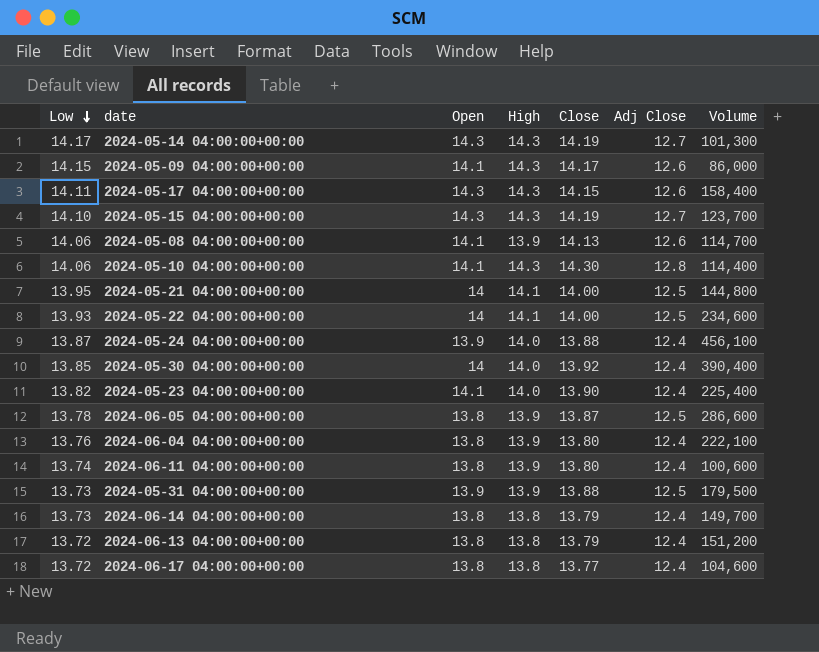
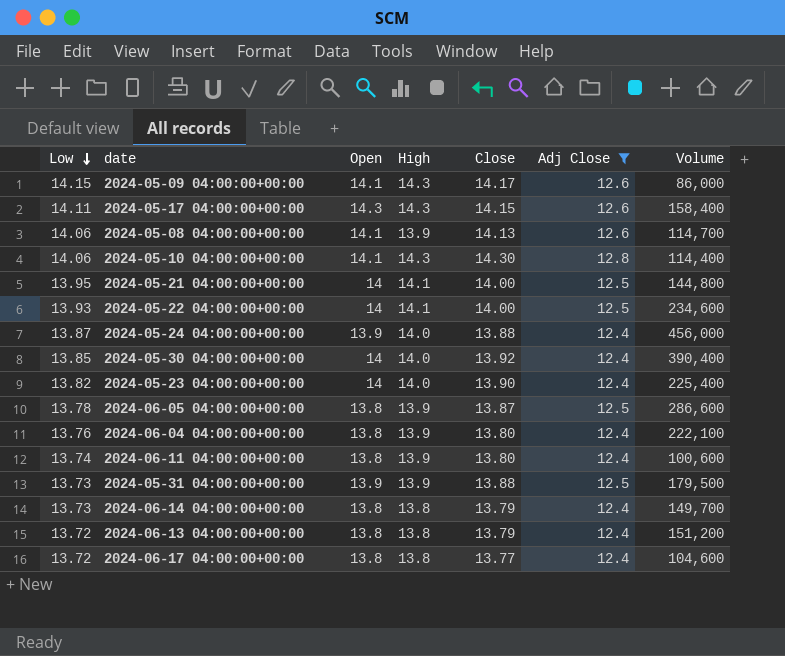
filter: none -> Adj Close != 12.7
2024-05-24 04:00:00+00:00 | Volume: 456,100 -> 456,000
2024-05-23 04:00:00+00:00 | Open: 14.1 -> 14

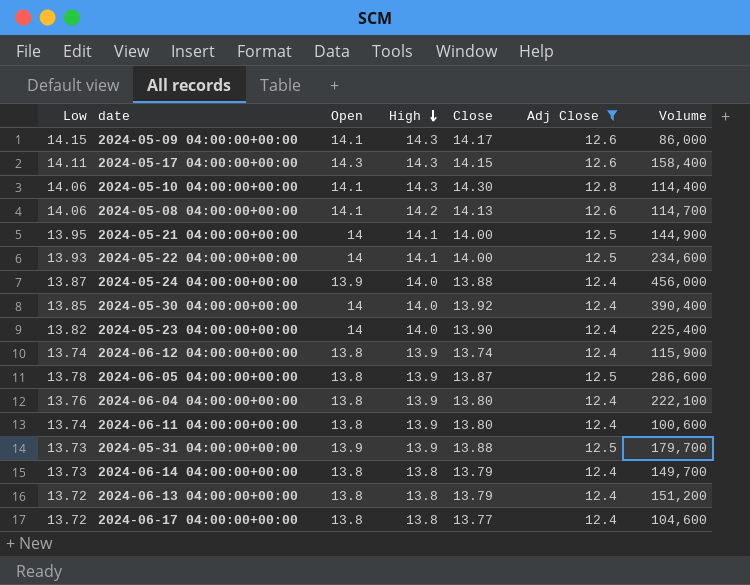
row order: Low descending -> High descending
2024-05-08 04:00:00+00:00 | High: 13.9 -> 14.2
2024-05-21 04:00:00+00:00 | Volume: 144,800 -> 144,900
row 2024-06-12 04:00:00+00:00: none -> 13.74 | 13.8 | 13.9 | 13.74 | 12.4 | 115,900
2024-05-31 04:00:00+00:00 | Volume: 179,500 -> 179,700

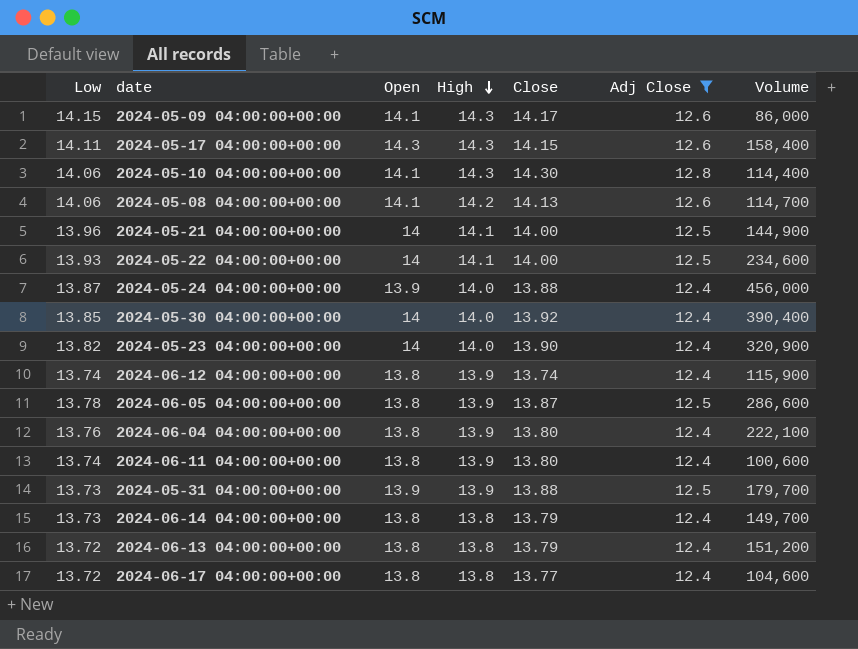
2024-05-21 04:00:00+00:00 | Low: 13.95 -> 13.96
2024-05-23 04:00:00+00:00 | Volume: 225,400 -> 320,900

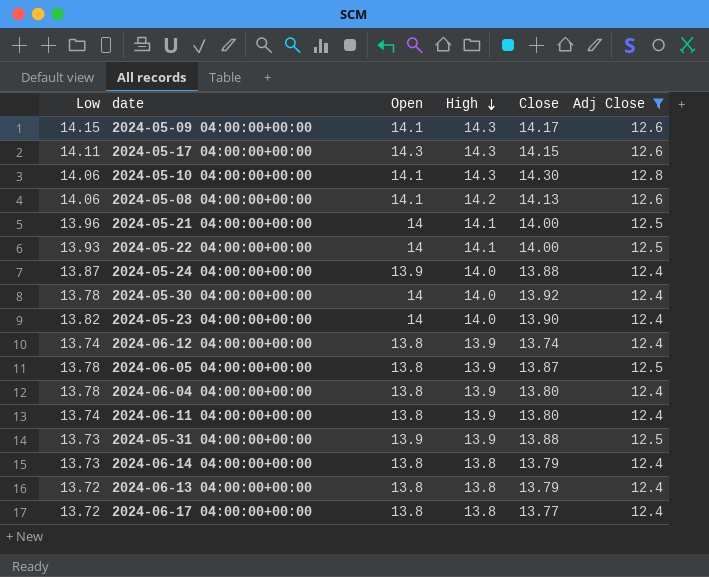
column Volume | position: 7 -> none
2024-05-30 04:00:00+00:00 | Low: 13.85 -> 13.78
2024-06-04 04:00:00+00:00 | Low: 13.76 -> 13.78

